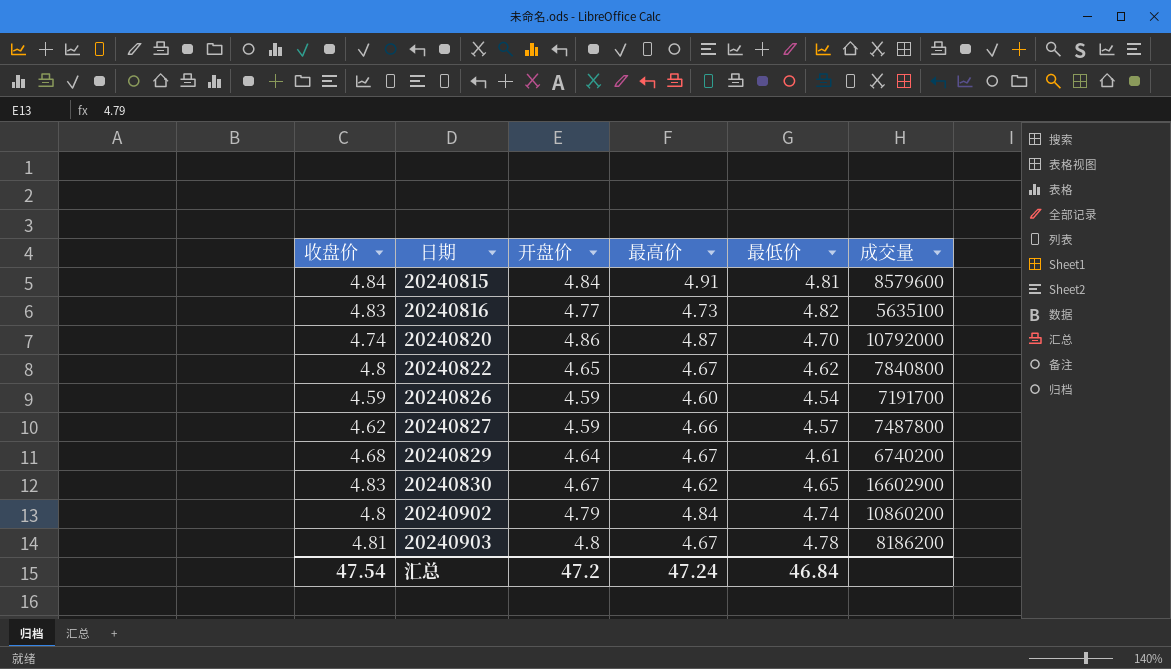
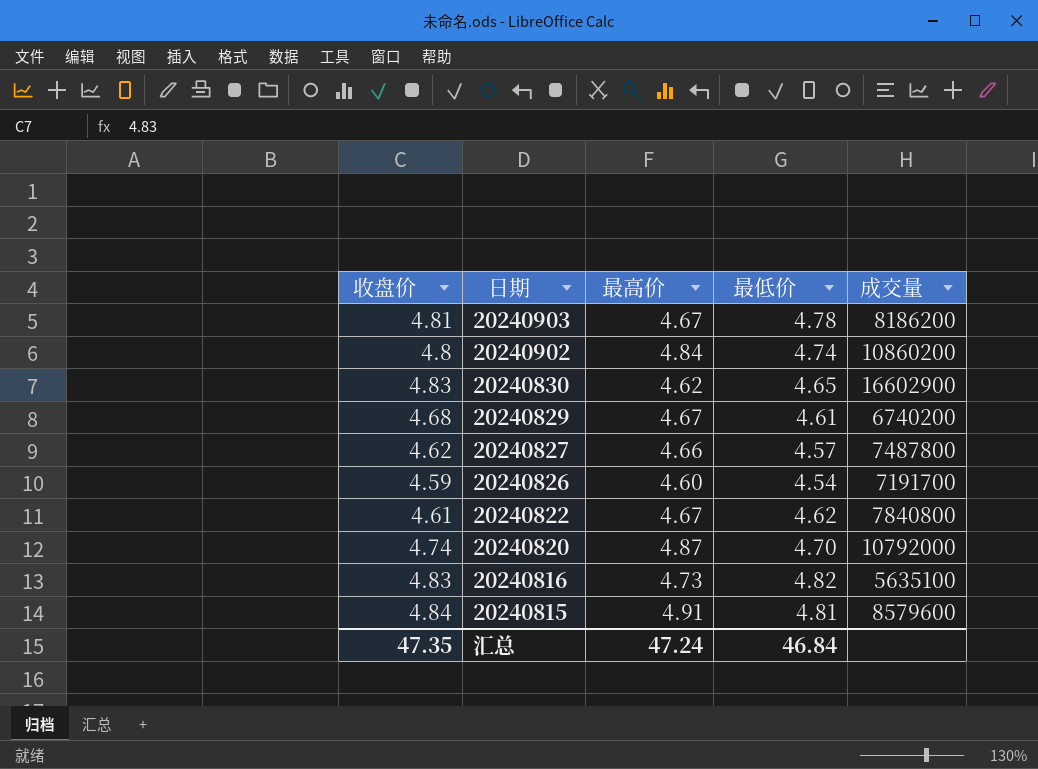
row order: 日期 ascending -> 日期 descending
column 开盘价 | position: 3 -> none
20240822 | 收盘价: 4.8 -> 4.61
汇总 | 收盘价: 47.54 -> 47.35

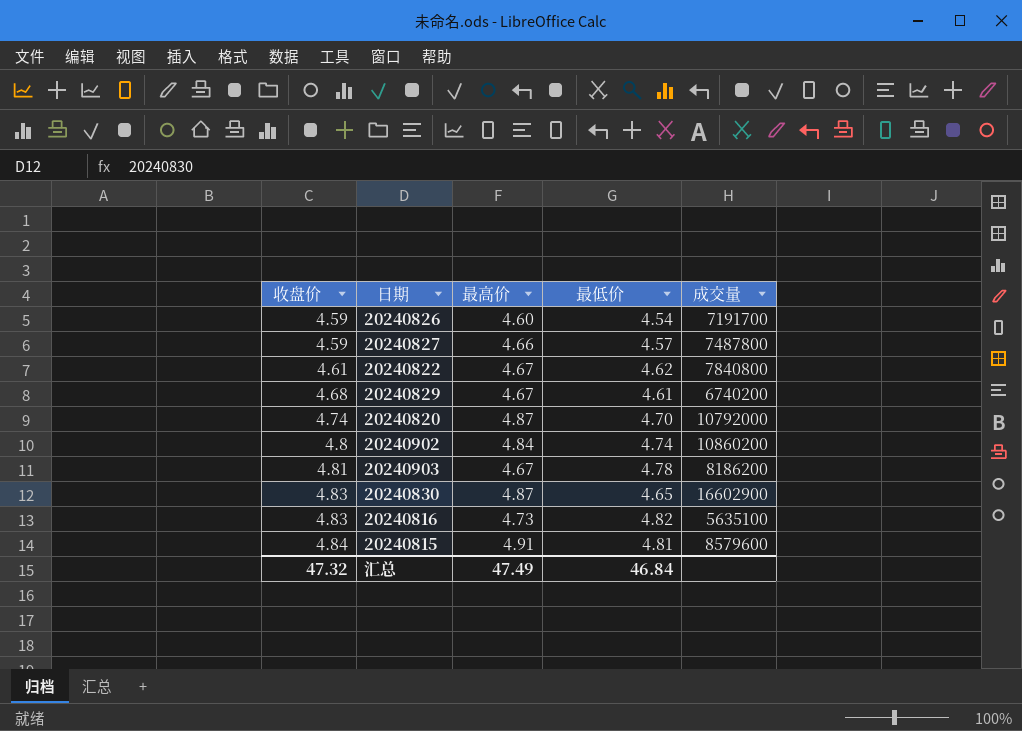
row order: 日期 descending -> 收盘价 ascending
20240827 | 收盘价: 4.62 -> 4.59
20240830 | 最高价: 4.62 -> 4.87
汇总 | 收盘价: 47.35 -> 47.32
汇总 | 最高价: 47.24 -> 47.49

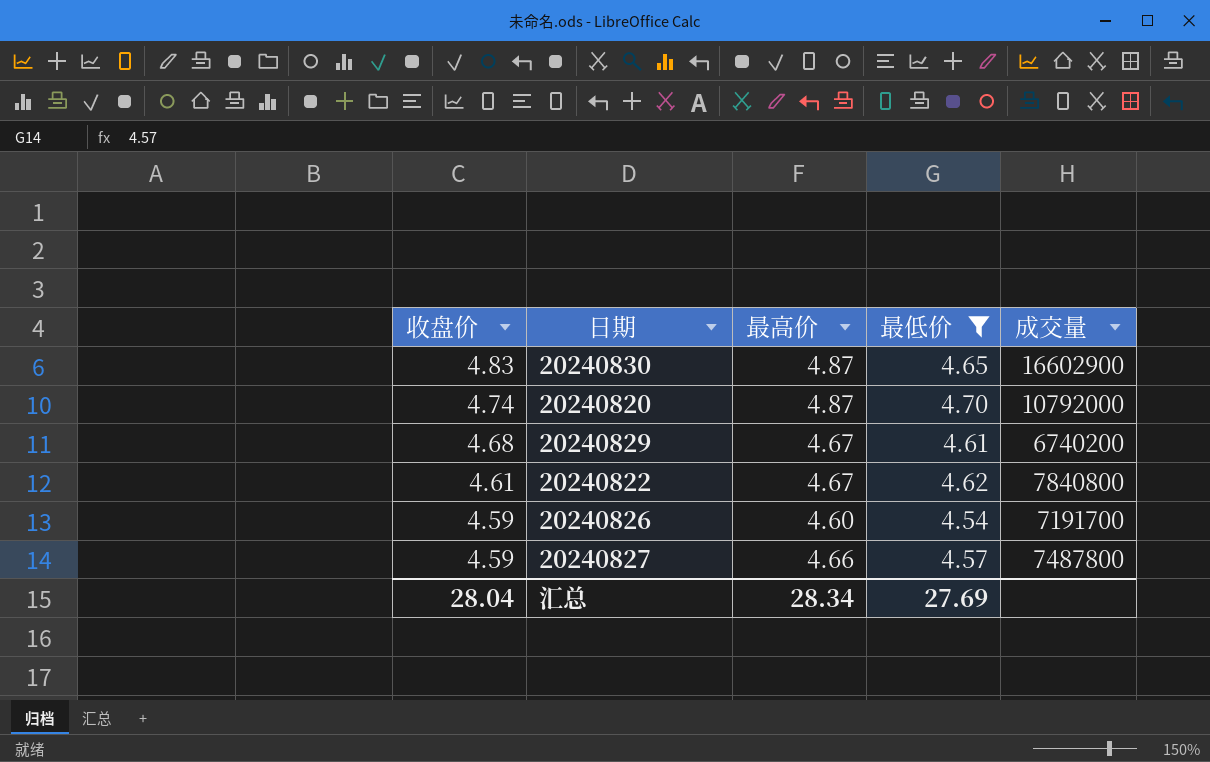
filter: none -> 最低价 <= 4.70
row order: 收盘价 ascending -> 收盘价 descending
汇总 | 收盘价: 47.32 -> 28.04
汇总 | 最高价: 47.49 -> 28.34
汇总 | 最低价: 46.84 -> 27.69

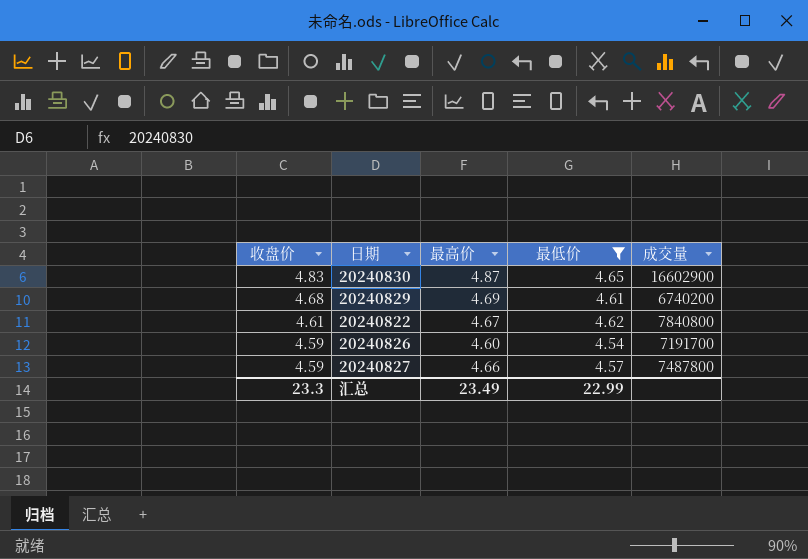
row 20240820: 4.74 | 4.87 | 4.70 | 10792000 -> none
20240829 | 最高价: 4.67 -> 4.69
汇总 | 收盘价: 28.04 -> 23.3
汇总 | 最高价: 28.34 -> 23.49
汇总 | 最低价: 27.69 -> 22.99

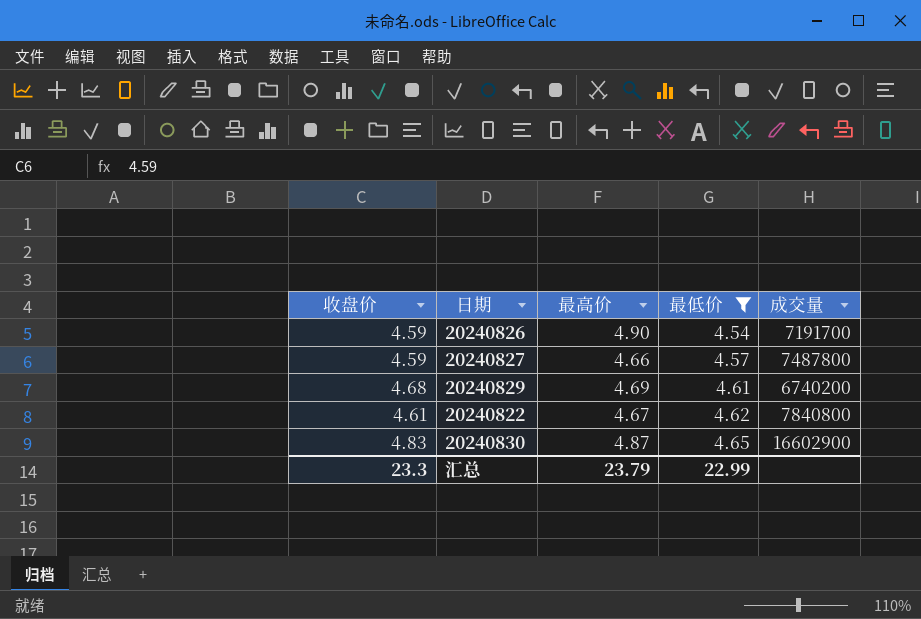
row order: 收盘价 descending -> 最低价 ascending
20240826 | 最高价: 4.60 -> 4.90
汇总 | 最高价: 23.49 -> 23.79

